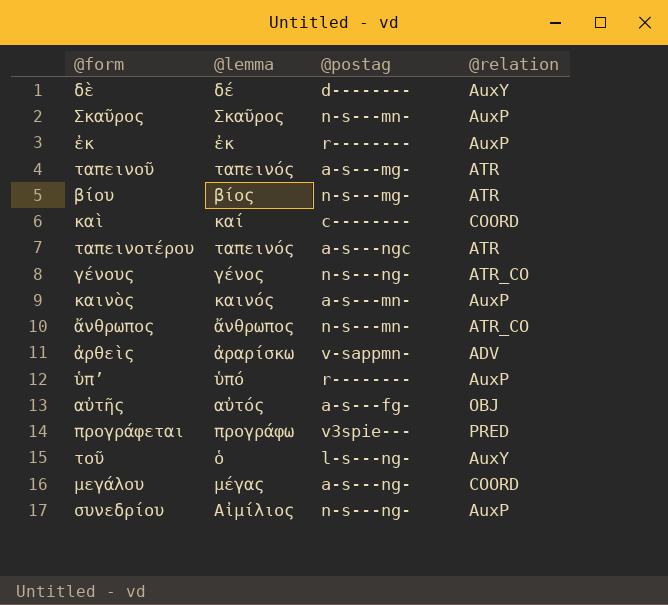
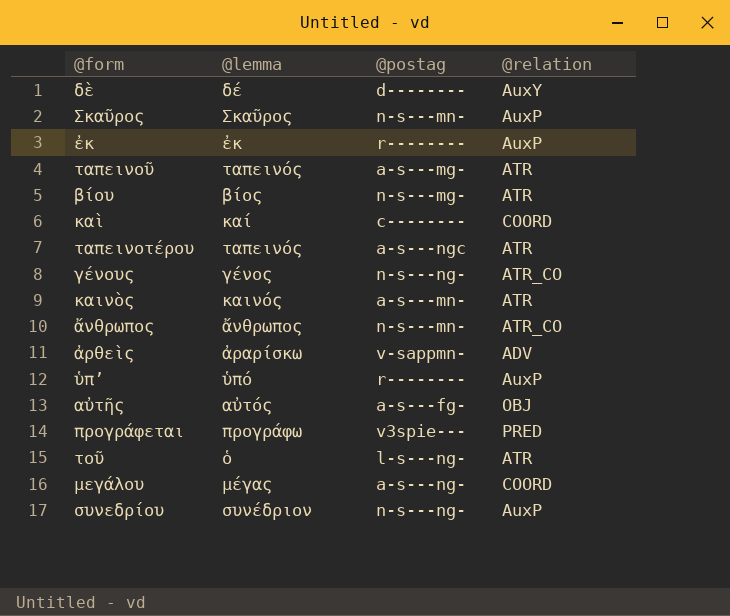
καινὸς | @relation: AuxP -> ATR
τοῦ | @relation: AuxY -> ATR
συνεδρίου | @lemma: Αἰμίλιος -> συνέδριον

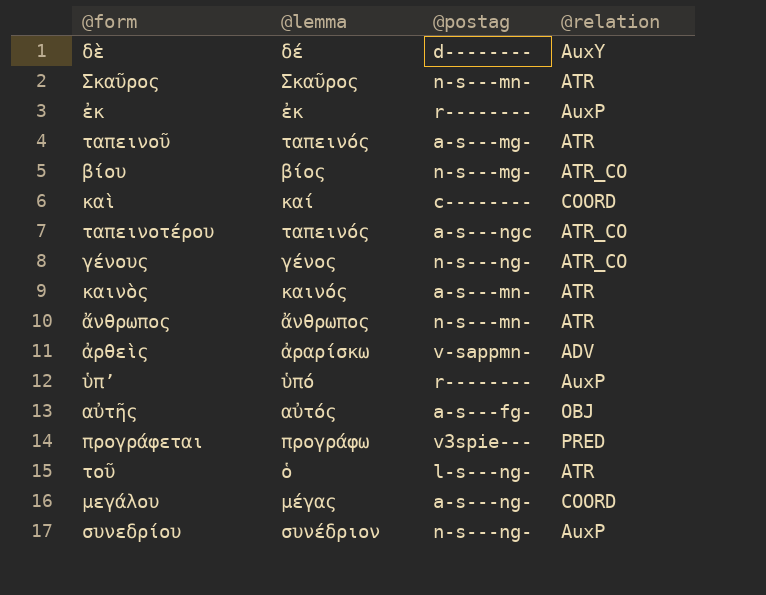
Σκαῦρος | @relation: AuxP -> ATR
βίου | @relation: ATR -> ATR_CO
ταπεινοτέρου | @relation: ATR -> ATR_CO
ἄνθρωπος | @relation: ATR_CO -> ATR

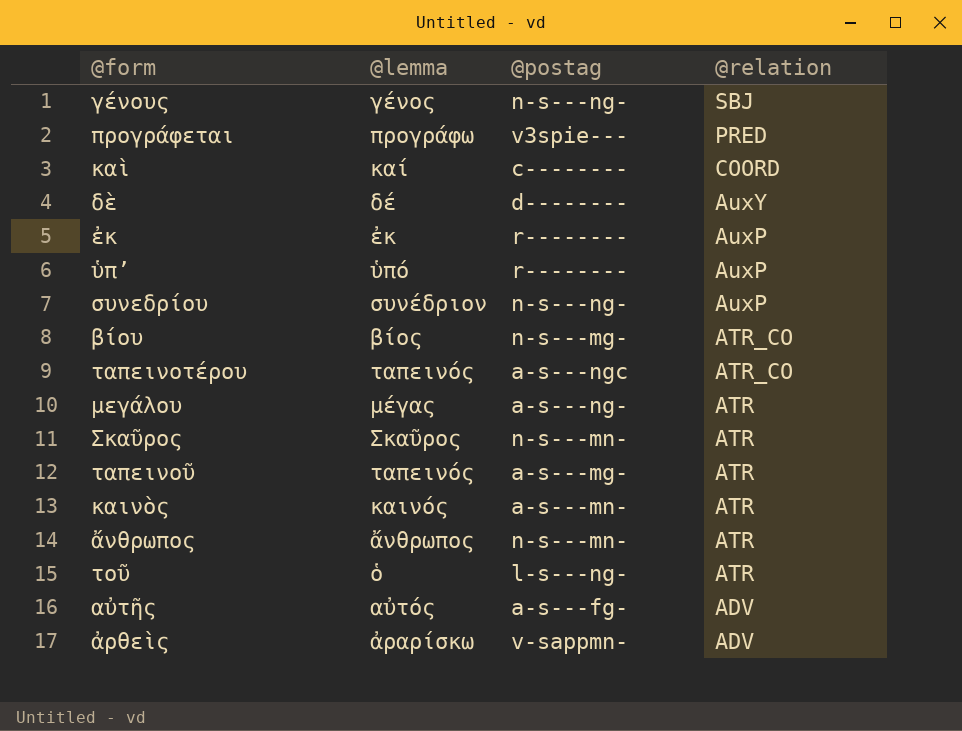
row order: none -> @relation descending
γένους | @relation: ATR_CO -> SBJ
μεγάλου | @relation: COORD -> ATR
αὐτῆς | @relation: OBJ -> ADV

